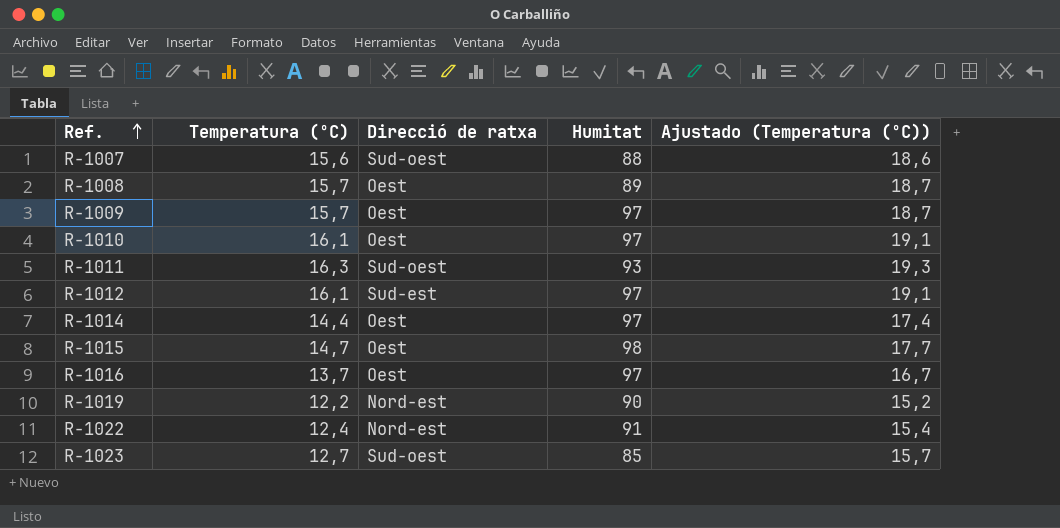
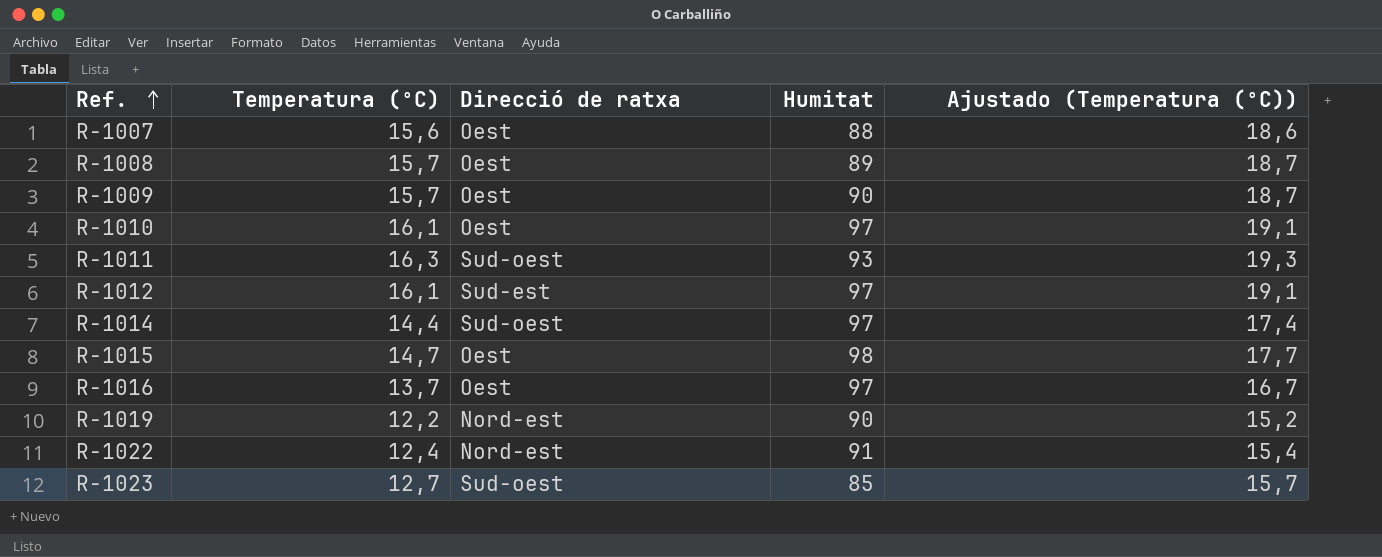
R-1007 | Direcció de ratxa: Sud-oest -> Oest
R-1009 | Humitat: 97 -> 90
R-1014 | Direcció de ratxa: Oest -> Sud-oest

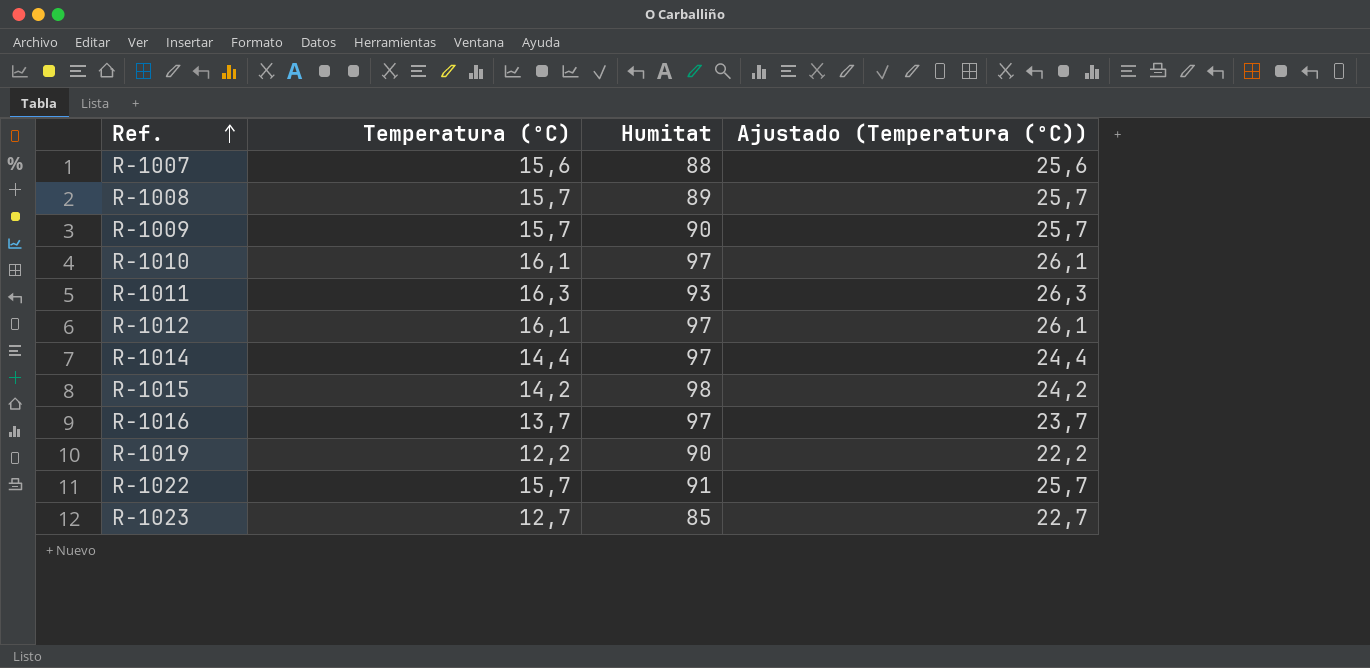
column Direcció de ratxa | position: 3 -> none
column Ajustado (Temperatura (ºC)) | formula: [Temperatura (ºC)] + 3 -> [Temperatura (ºC)] + 10
R-1015 | Temperatura (ºC): 14,7 -> 14,2
R-1022 | Temperatura (ºC): 12,4 -> 15,7

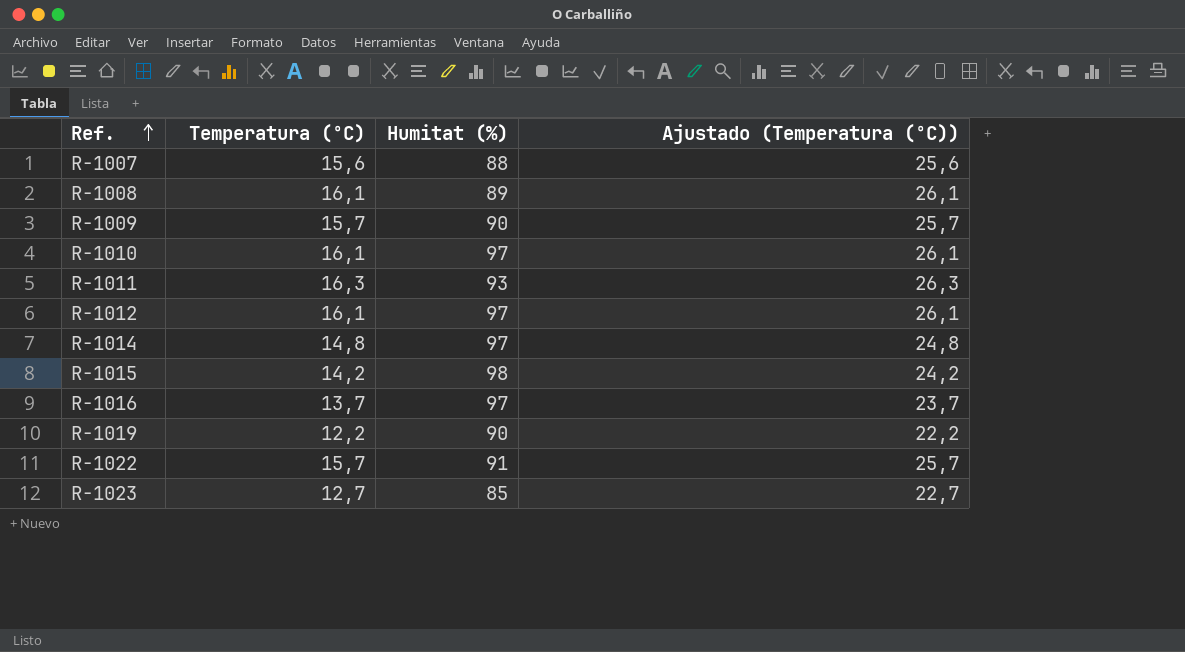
column name: Humitat -> Humitat (%)
R-1008 | Temperatura (ºC): 15,7 -> 16,1
R-1008 | Ajustado (Temperatura (ºC)): 25,7 -> 26,1
R-1014 | Temperatura (ºC): 14,4 -> 14,8
R-1014 | Ajustado (Temperatura (ºC)): 24,4 -> 24,8

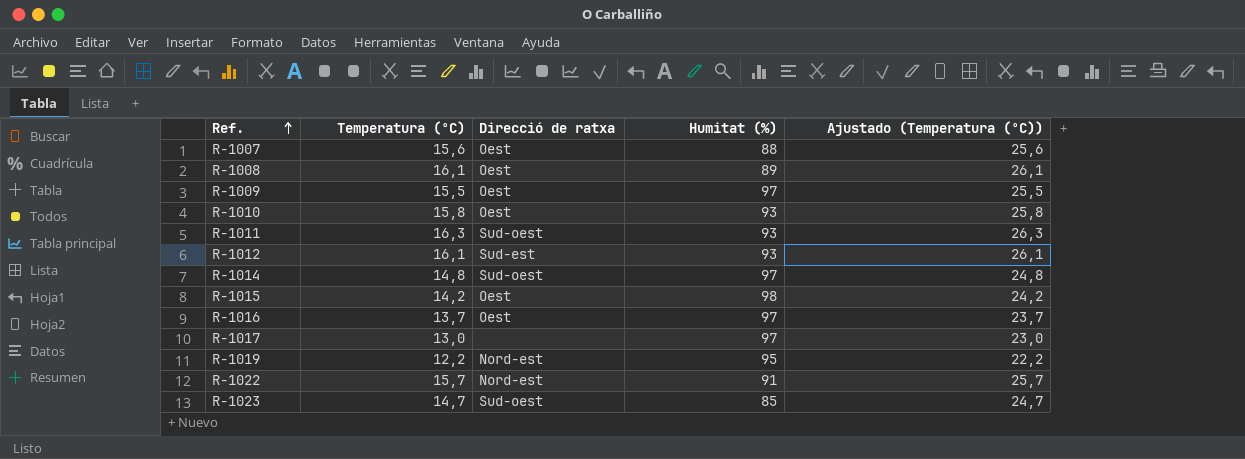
column Direcció de ratxa | position: none -> 3
R-1009 | Temperatura (ºC): 15,7 -> 15,5
R-1009 | Humitat (%): 90 -> 97
R-1009 | Ajustado (Temperatura (ºC)): 25,7 -> 25,5
R-1010 | Temperatura (ºC): 16,1 -> 15,8
R-1010 | Humitat (%): 97 -> 93
R-1010 | Ajustado (Temperatura (ºC)): 26,1 -> 25,8
R-1012 | Humitat (%): 97 -> 93
row R-1017: none -> 13,0 | none | 97 | 23,0
R-1019 | Humitat (%): 90 -> 95
R-1023 | Temperatura (ºC): 12,7 -> 14,7
R-1023 | Ajustado (Temperatura (ºC)): 22,7 -> 24,7

